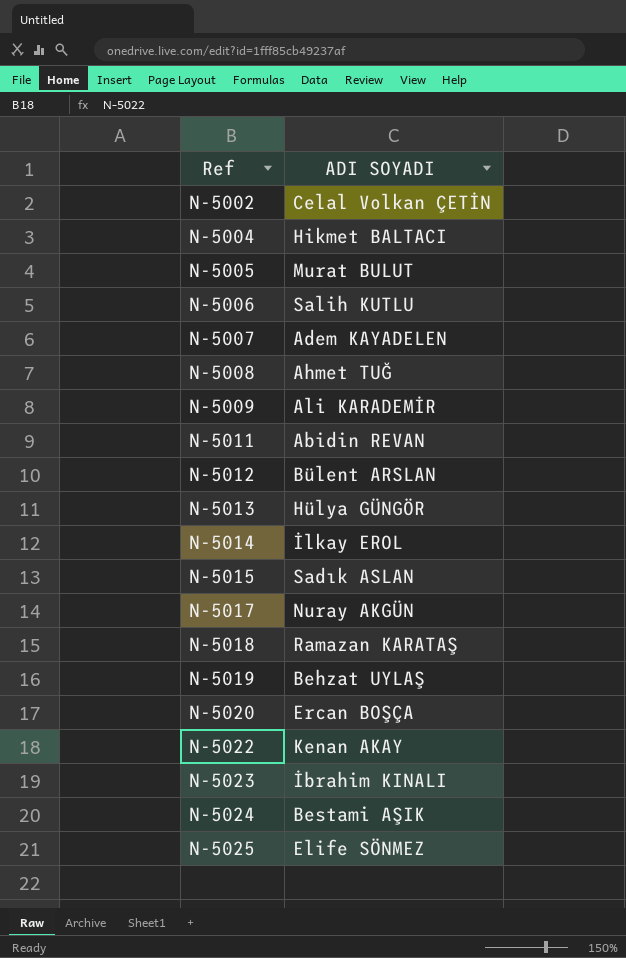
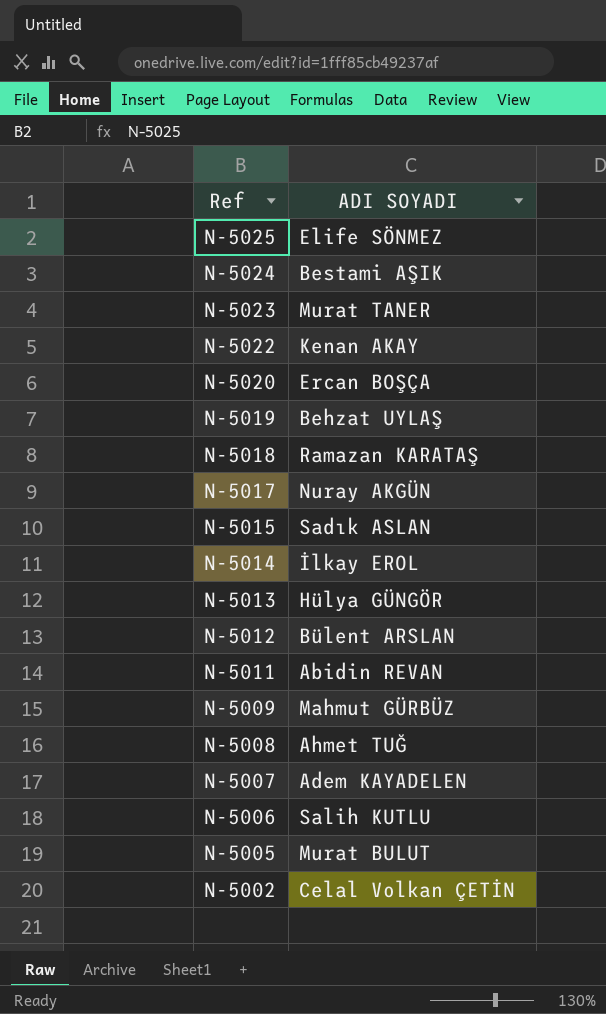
row order: Ref ascending -> Ref descending
row N-5004: Hikmet BALTACI -> none
N-5023 | ADI SOYADI: İbrahim KINALI -> Murat TANER
N-5009 | ADI SOYADI: Ali KARADEMİR -> Mahmut GÜRBÜZ

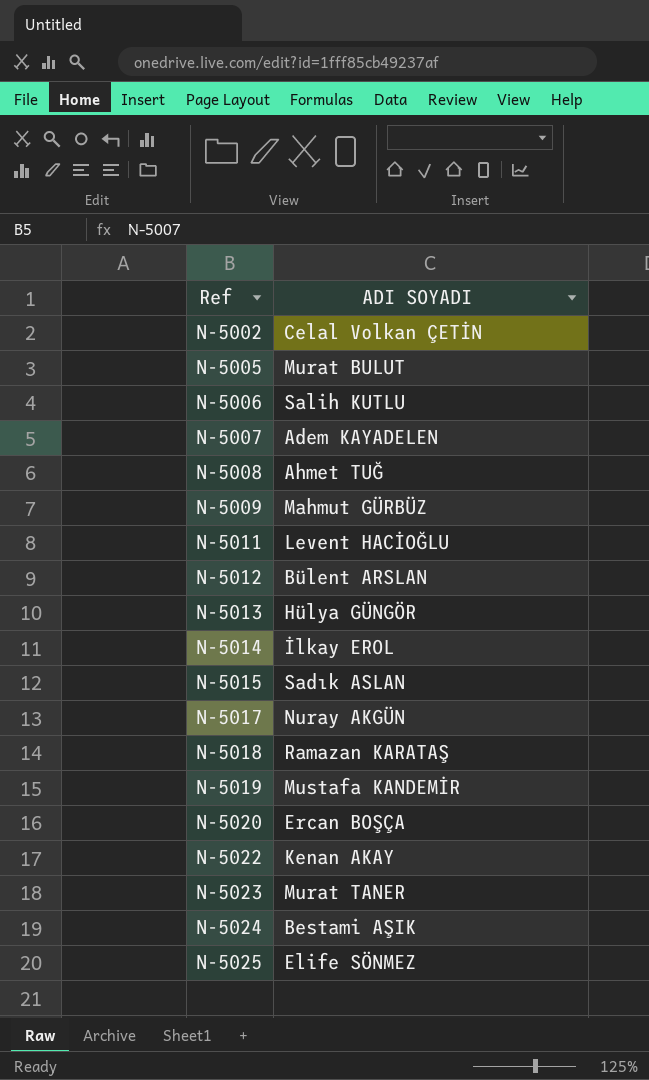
row order: Ref descending -> Ref ascending
N-5011 | ADI SOYADI: Abidin REVAN -> Levent HACİOĞLU
N-5019 | ADI SOYADI: Behzat UYLAŞ -> Mustafa KANDEMİR

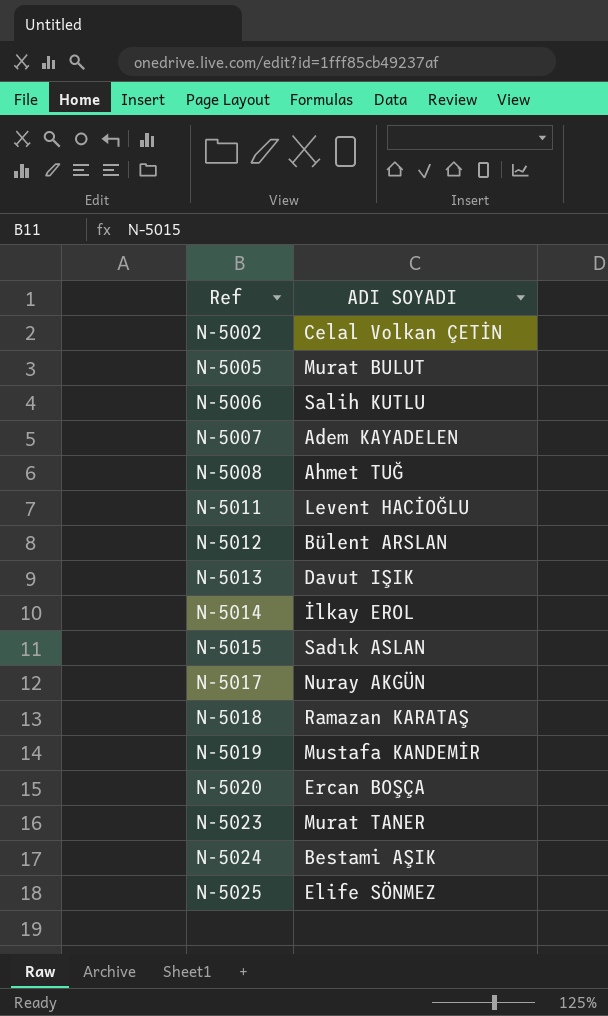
row N-5009: Mahmut GÜRBÜZ -> none
row N-5022: Kenan AKAY -> none
N-5013 | ADI SOYADI: Hülya GÜNGÖR -> Davut IŞIK

